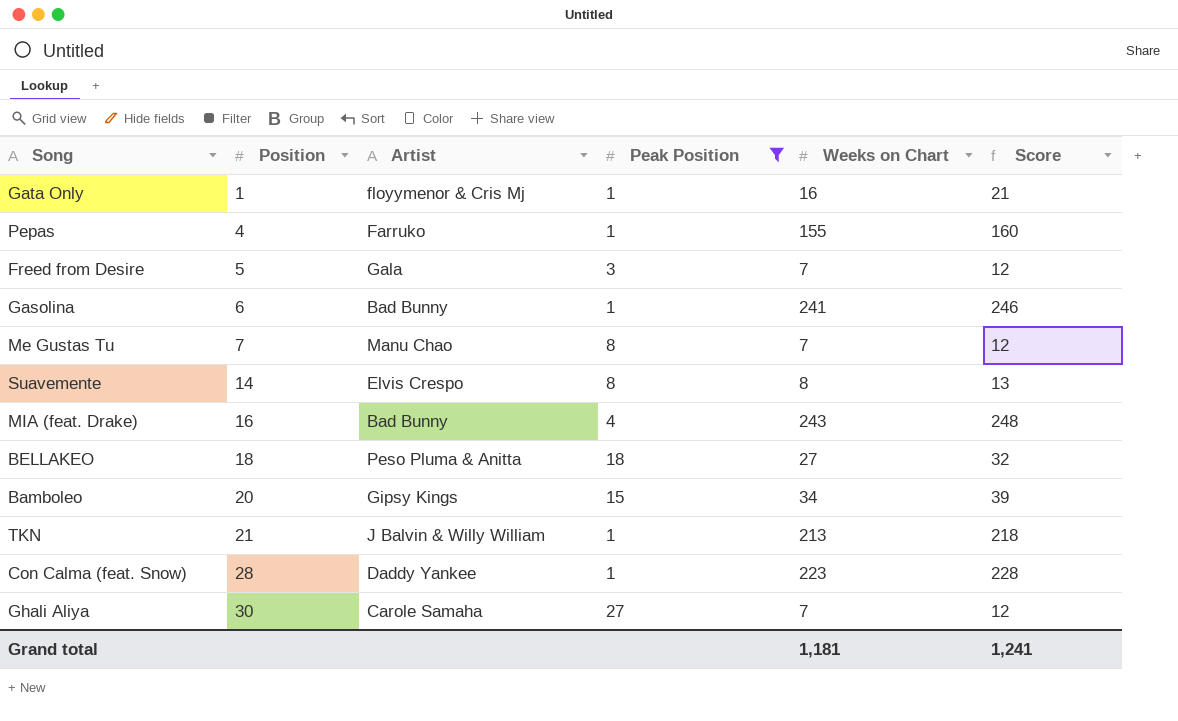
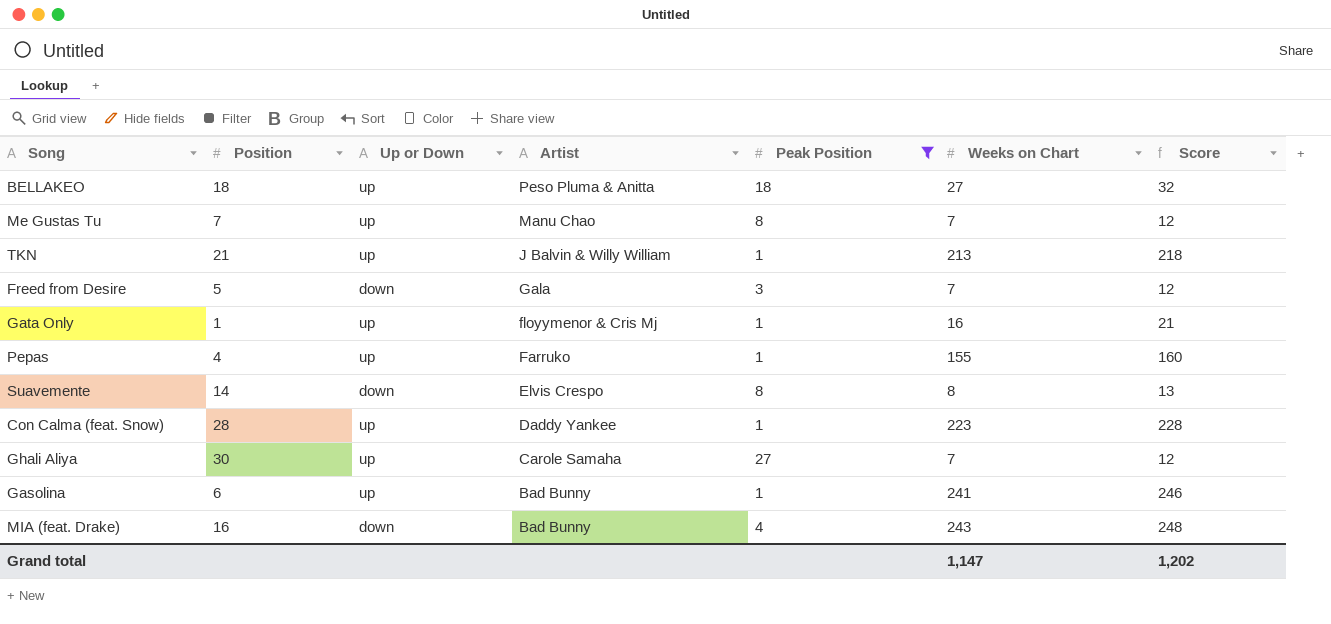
row order: Position ascending -> Artist descending
column Up or Down | position: none -> 3
row Bamboleo: 20 | Gipsy Kings | 15 | 34 | 39 -> none
Grand total | Weeks on Chart: 1,181 -> 1,147
Grand total | Score: 1,241 -> 1,202

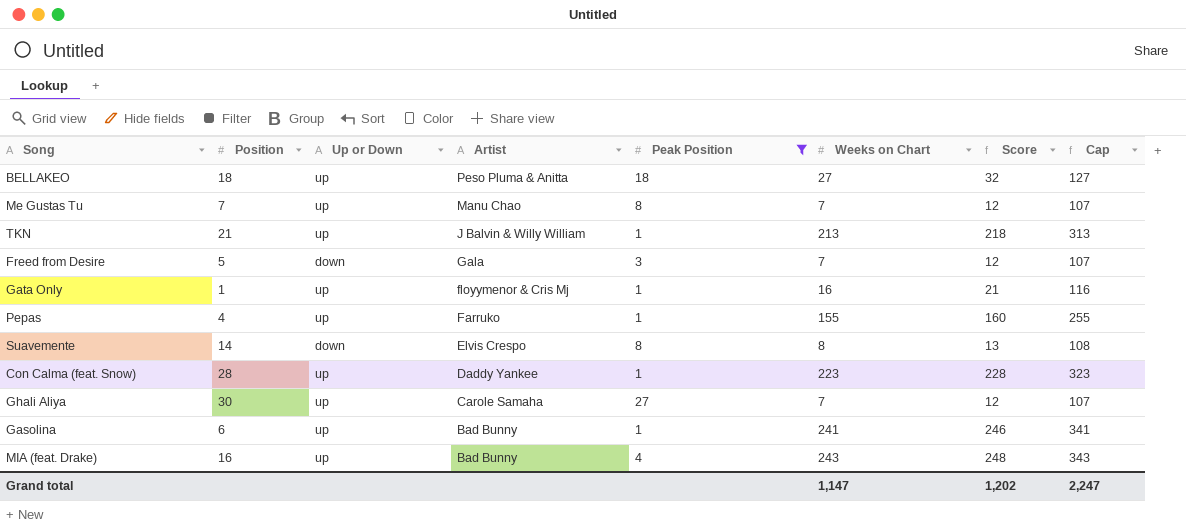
column Cap | formula: none -> [Weeks on Chart] + 100
MIA (feat. Drake) | Up or Down: down -> up

